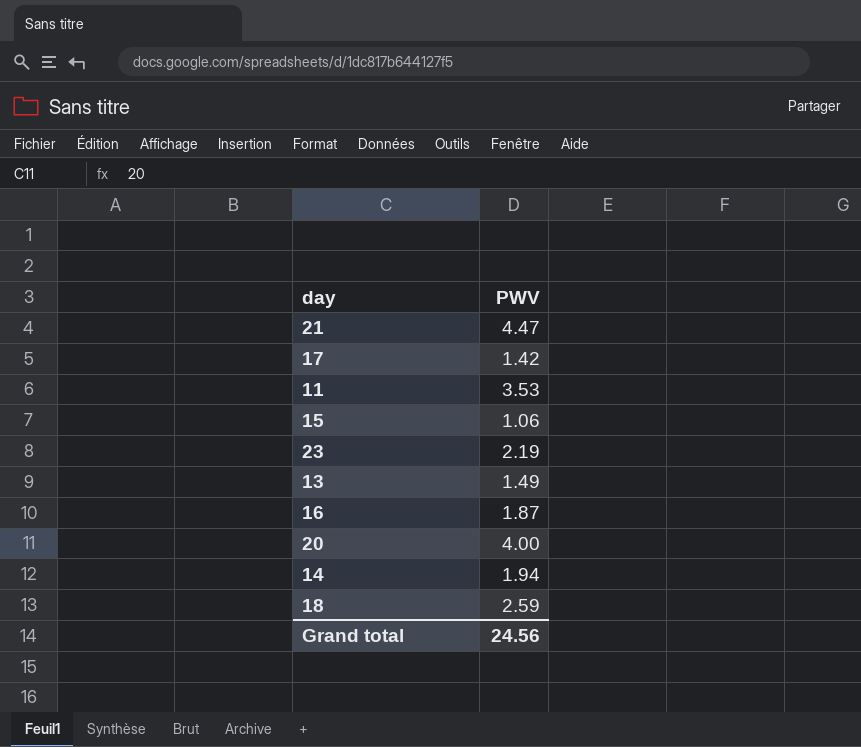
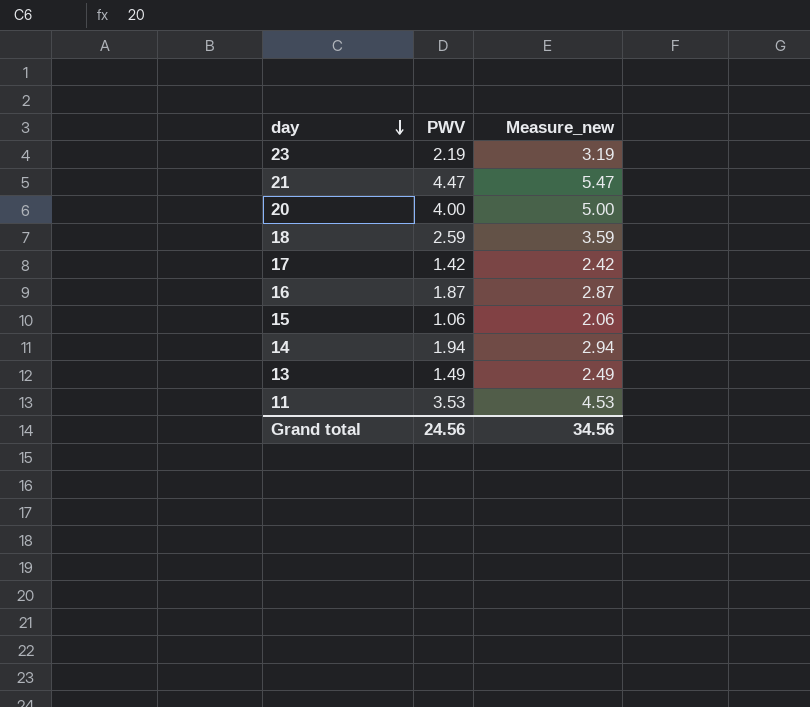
row order: none -> day descending
column Measure_new | formula: none -> [PWV] + 1

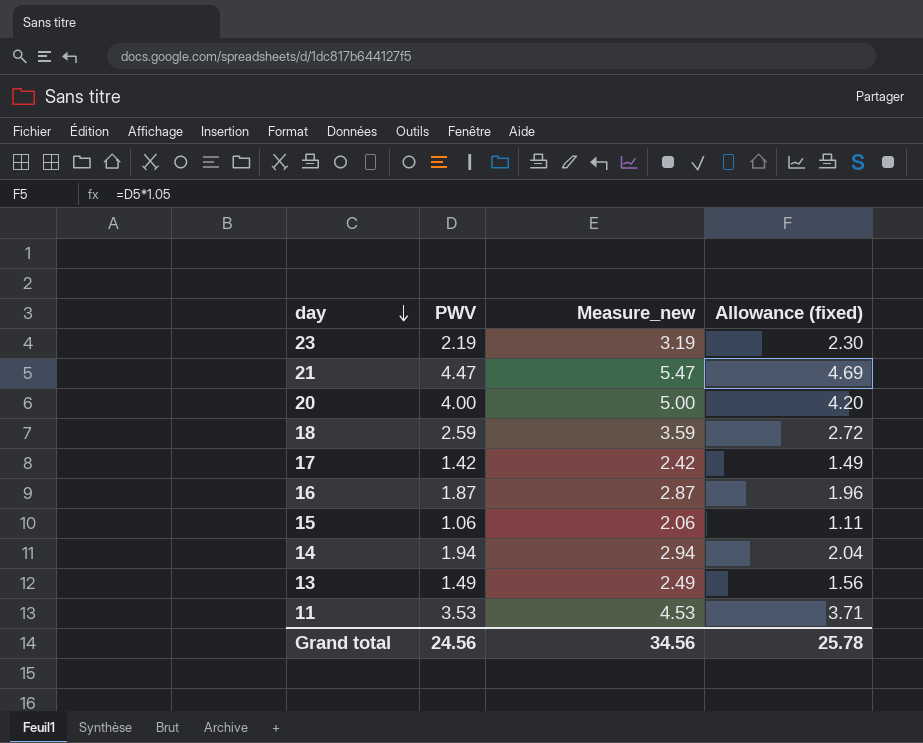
column Allowance (fixed) | formula: none -> [PWV] * 1.05

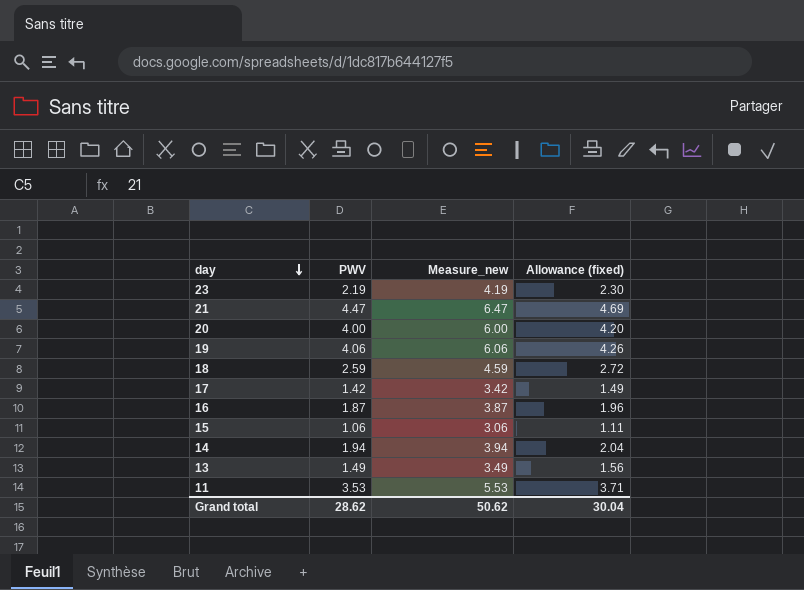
column Measure_new | formula: [PWV] + 1 -> [PWV] + 2
row 19: none -> 4.06 | 6.06 | 4.26
Grand total | PWV: 24.56 -> 28.62
Grand total | Measure_new: 34.56 -> 50.62
Grand total | Allowance (fixed): 25.78 -> 30.04

